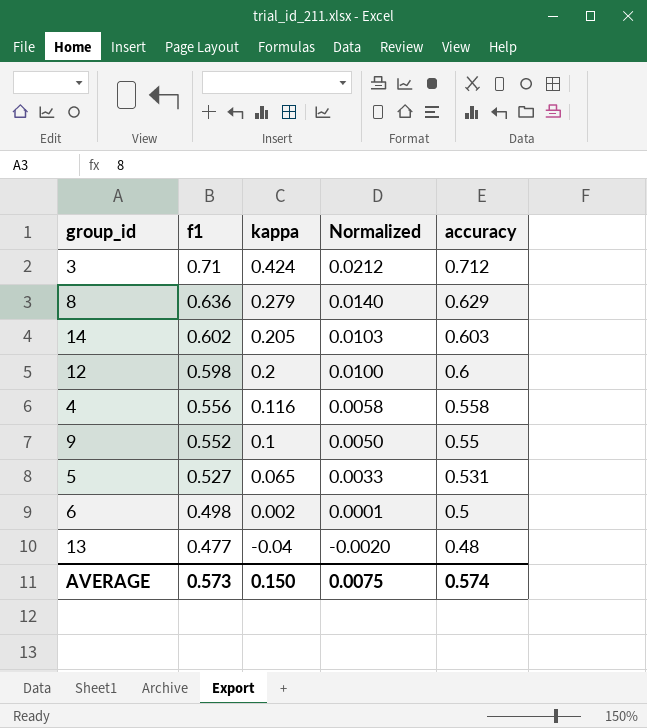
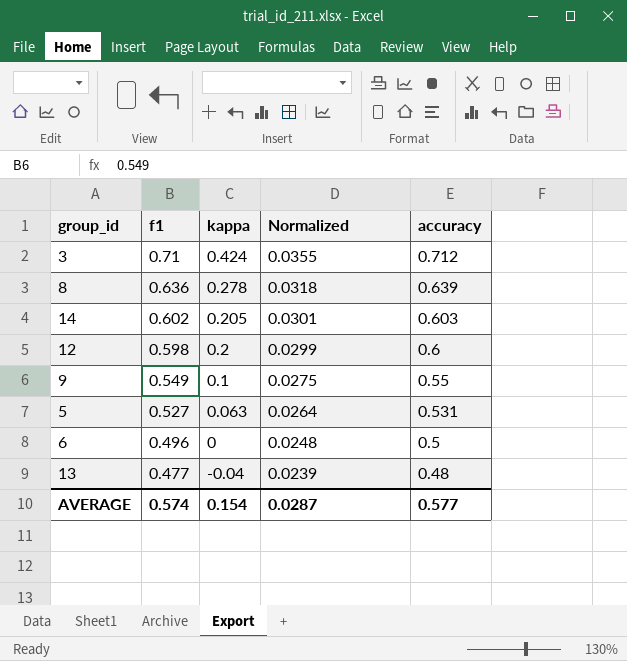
column Normalized | formula: [kappa] * 0.05 -> [f1] * 0.05
row 4: 0.556 | 0.116 | 0.0058 | 0.558 -> none
8 | kappa: 0.279 -> 0.278
8 | accuracy: 0.629 -> 0.639
9 | f1: 0.552 -> 0.549
5 | kappa: 0.065 -> 0.063
6 | f1: 0.498 -> 0.496
6 | kappa: 0.002 -> 0
AVERAGE | f1: 0.573 -> 0.574
AVERAGE | kappa: 0.150 -> 0.154
AVERAGE | Normalized: 0.0075 -> 0.0287
AVERAGE | accuracy: 0.574 -> 0.577

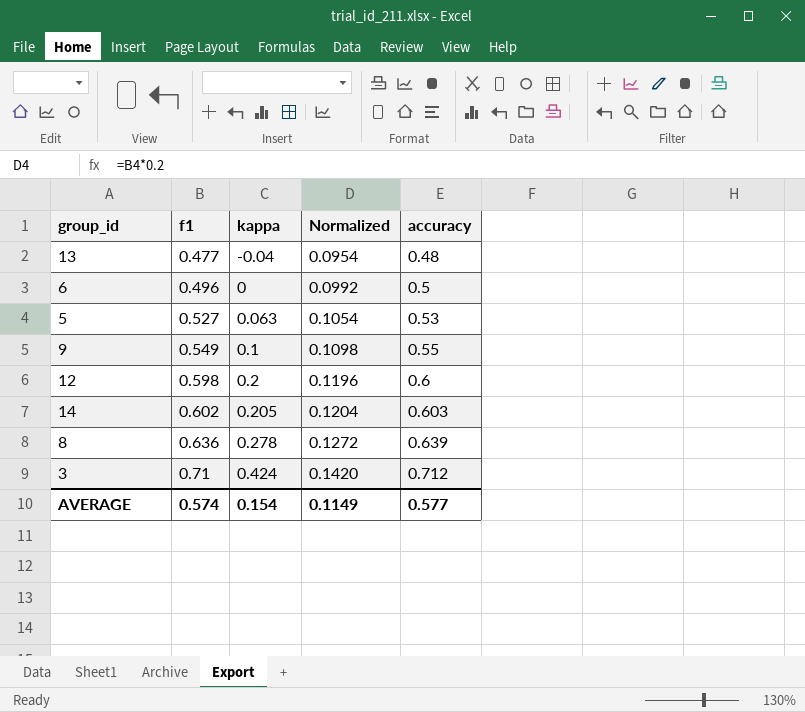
row order: f1 descending -> f1 ascending
column Normalized | formula: [f1] * 0.05 -> [f1] * 0.2
5 | accuracy: 0.531 -> 0.53
AVERAGE | Normalized: 0.0287 -> 0.1149

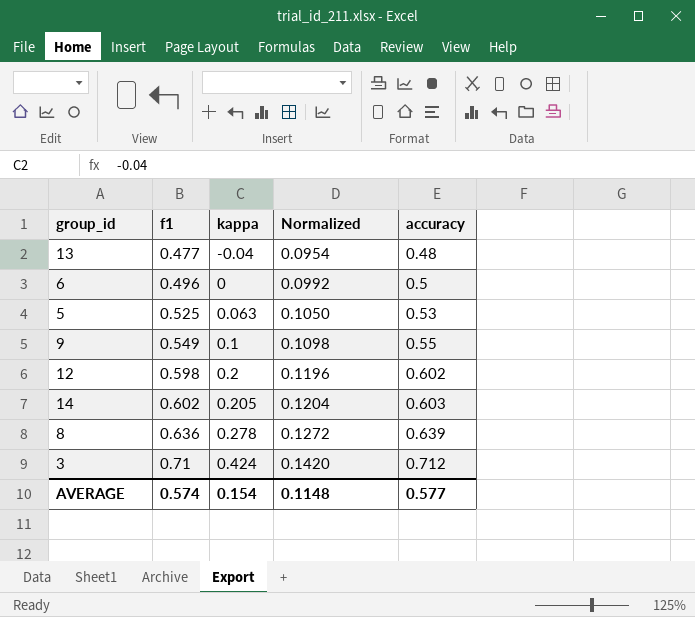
5 | f1: 0.527 -> 0.525
5 | Normalized: 0.1054 -> 0.1050
12 | accuracy: 0.6 -> 0.602
AVERAGE | Normalized: 0.1149 -> 0.1148

